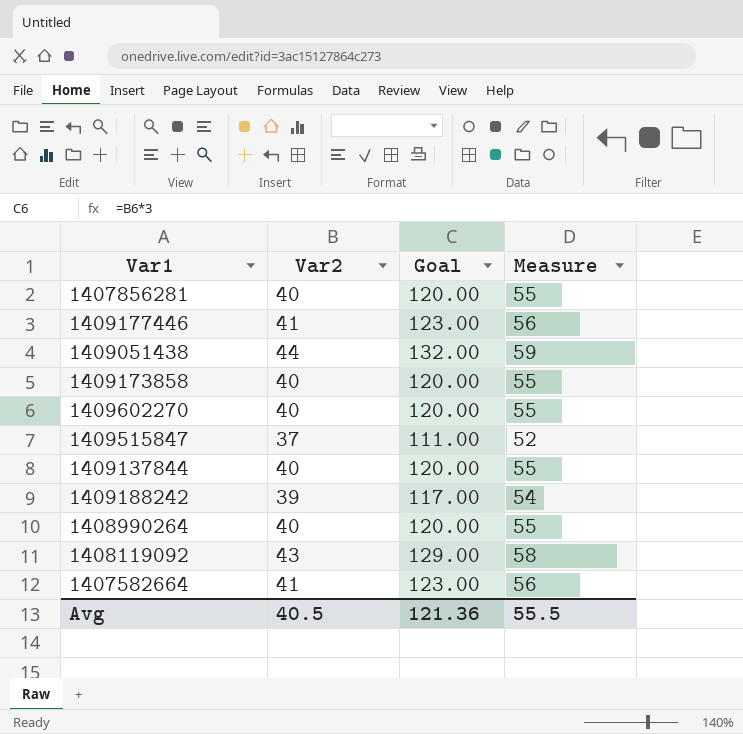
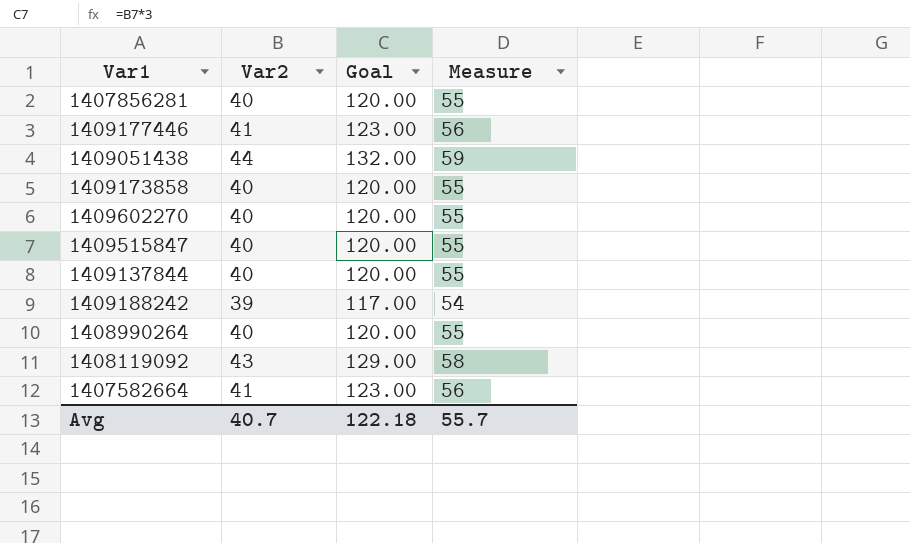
1409515847 | Var2: 37 -> 40
1409515847 | Goal: 111.00 -> 120.00
1409515847 | Measure: 52 -> 55
Avg | Var2: 40.5 -> 40.7
Avg | Goal: 121.36 -> 122.18
Avg | Measure: 55.5 -> 55.7

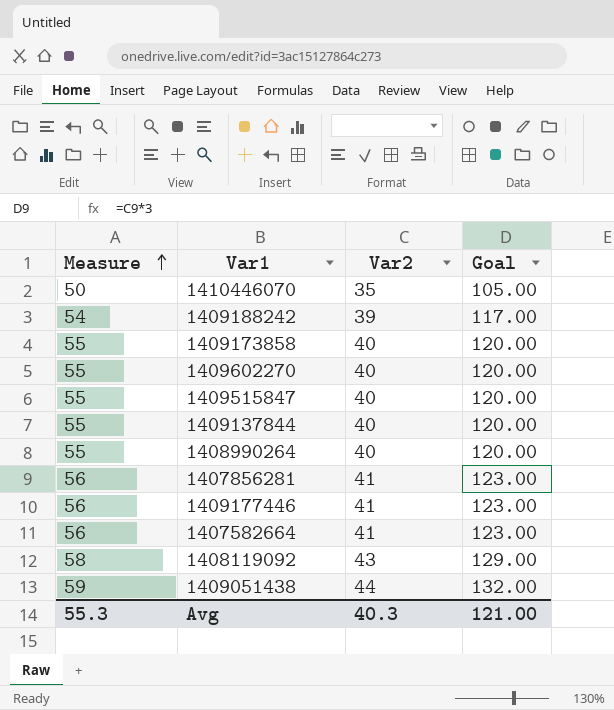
row order: none -> Measure ascending
column Measure | position: 4 -> 1
row 1410446070: none -> 50 | 35 | 105.00
1407856281 | Measure: 55 -> 56
1407856281 | Var2: 40 -> 41
1407856281 | Goal: 120.00 -> 123.00
Avg | Measure: 55.7 -> 55.3
Avg | Var2: 40.7 -> 40.3
Avg | Goal: 122.18 -> 121.00

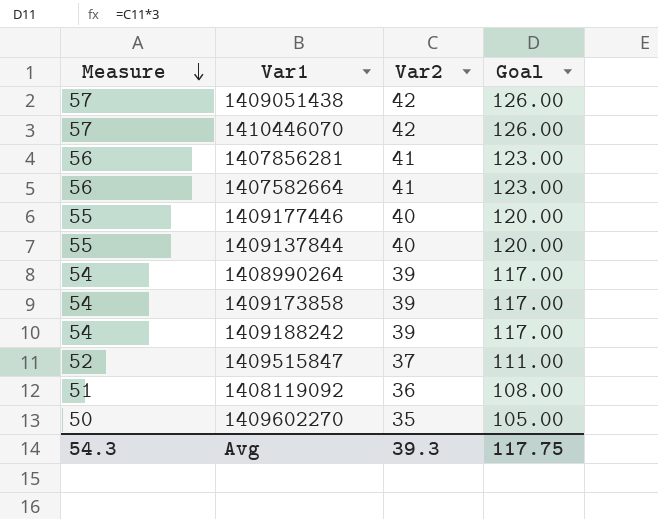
row order: Measure ascending -> Measure descending
1409051438 | Measure: 59 -> 57
1409051438 | Var2: 44 -> 42
1409051438 | Goal: 132.00 -> 126.00
1410446070 | Measure: 50 -> 57
1410446070 | Var2: 35 -> 42
1410446070 | Goal: 105.00 -> 126.00
1409177446 | Measure: 56 -> 55
1409177446 | Var2: 41 -> 40
1409177446 | Goal: 123.00 -> 120.00
1408990264 | Measure: 55 -> 54
1408990264 | Var2: 40 -> 39
1408990264 | Goal: 120.00 -> 117.00
1409173858 | Measure: 55 -> 54
1409173858 | Var2: 40 -> 39
1409173858 | Goal: 120.00 -> 117.00
1409515847 | Measure: 55 -> 52
1409515847 | Var2: 40 -> 37
1409515847 | Goal: 120.00 -> 111.00
1408119092 | Measure: 58 -> 51
1408119092 | Var2: 43 -> 36
1408119092 | Goal: 129.00 -> 108.00
1409602270 | Measure: 55 -> 50
1409602270 | Var2: 40 -> 35
1409602270 | Goal: 120.00 -> 105.00
Avg | Measure: 55.3 -> 54.3
Avg | Var2: 40.3 -> 39.3
Avg | Goal: 121.00 -> 117.75

